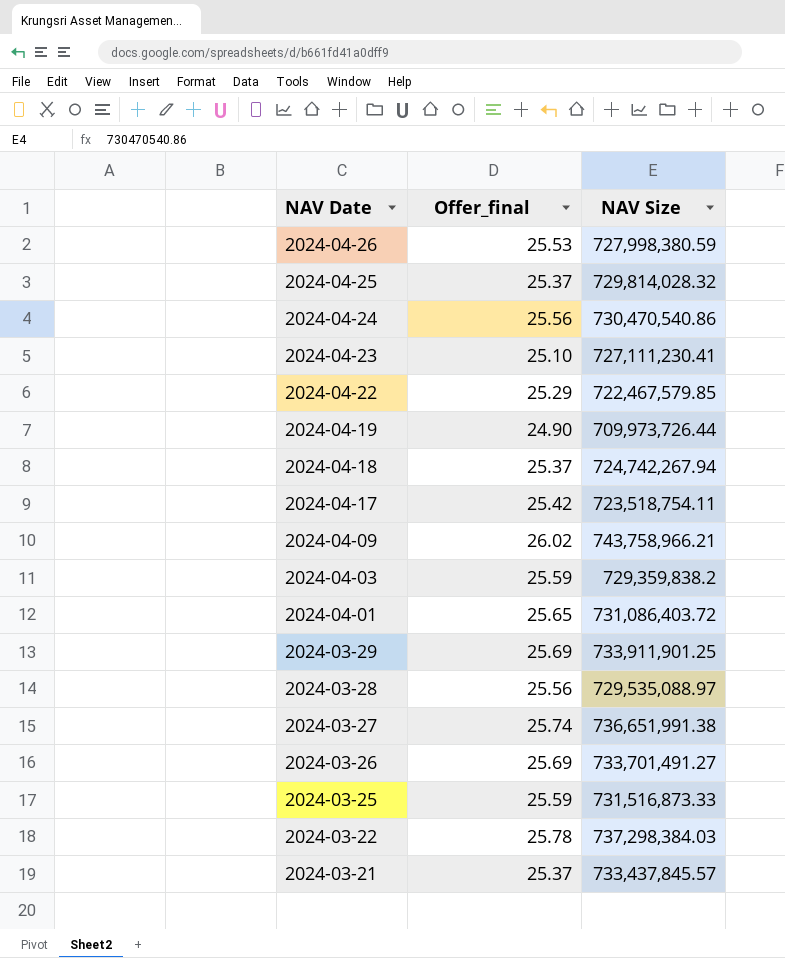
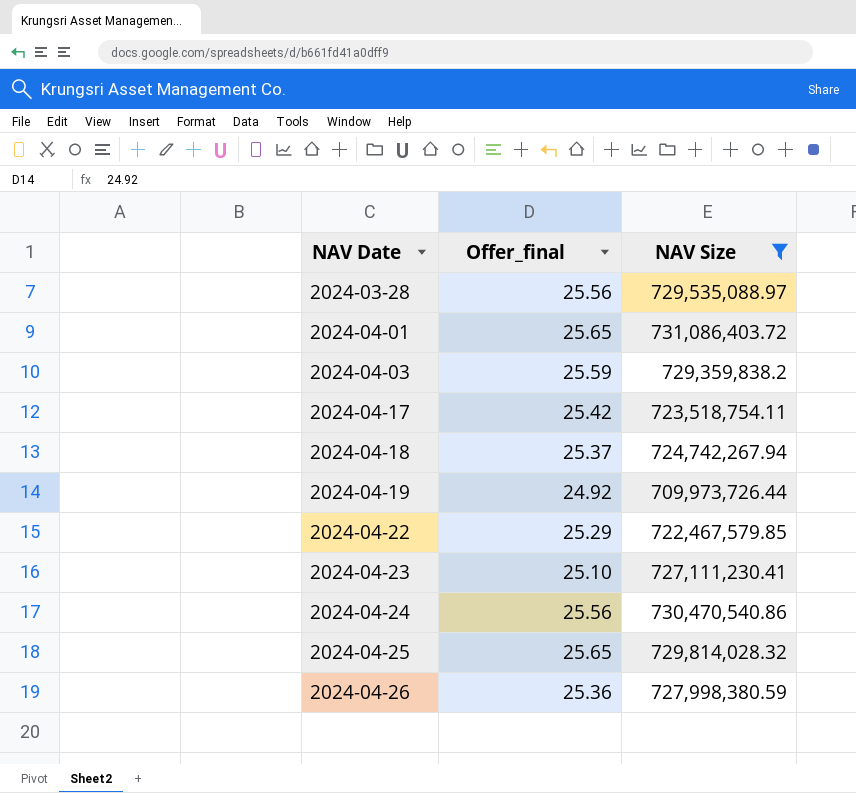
filter: none -> NAV Size <= 731,086,403.72
row order: NAV Date descending -> NAV Date ascending
2024-04-19 | Offer_final: 24.90 -> 24.92
2024-04-25 | Offer_final: 25.37 -> 25.65
2024-04-26 | Offer_final: 25.53 -> 25.36

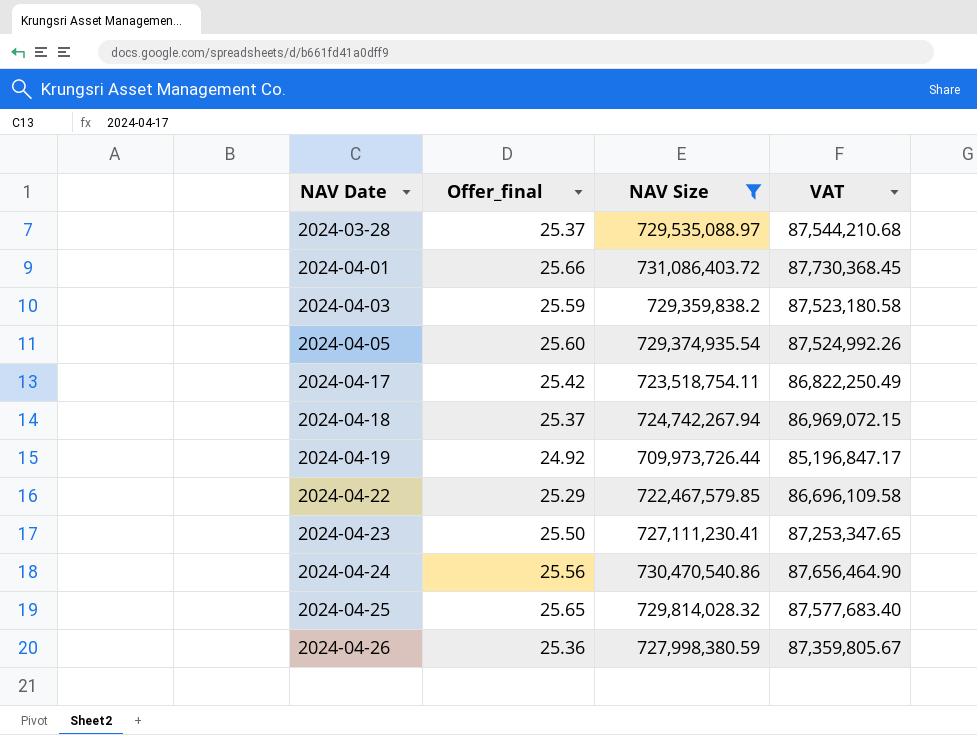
column VAT | formula: none -> [NAV Size] * 0.12
2024-03-28 | Offer_final: 25.56 -> 25.37
2024-04-01 | Offer_final: 25.65 -> 25.66
row 2024-04-05: none -> 25.60 | 729,374,935.54 | 87,524,992.26
2024-04-23 | Offer_final: 25.10 -> 25.50

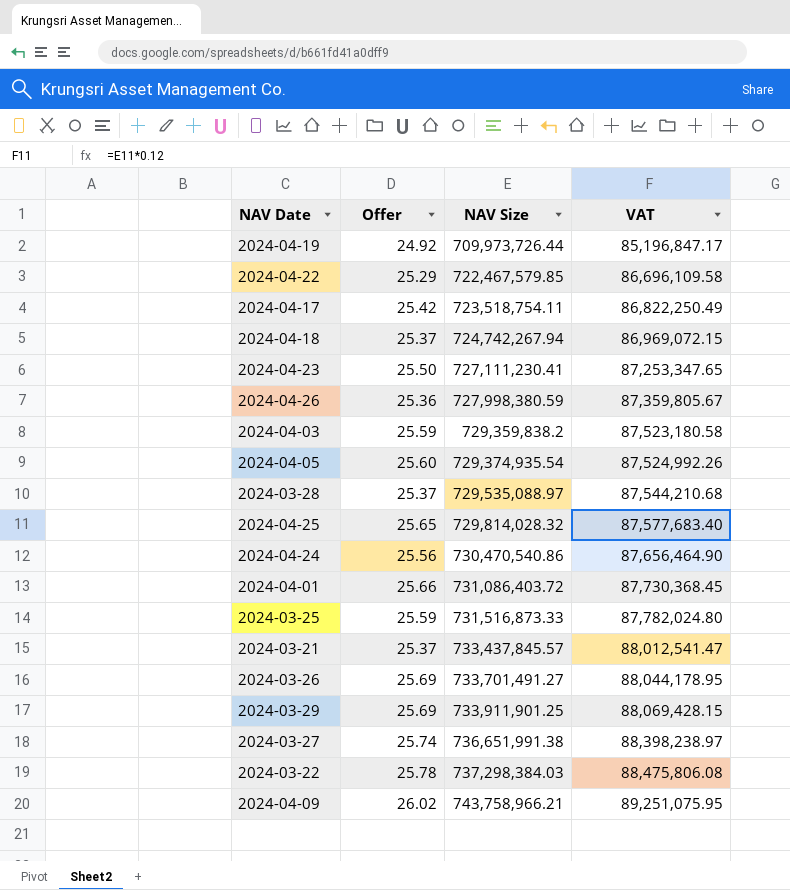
filter: NAV Size <= 731,086,403.72 -> none
row order: NAV Date ascending -> NAV Size ascending
column name: Offer_final -> Offer

